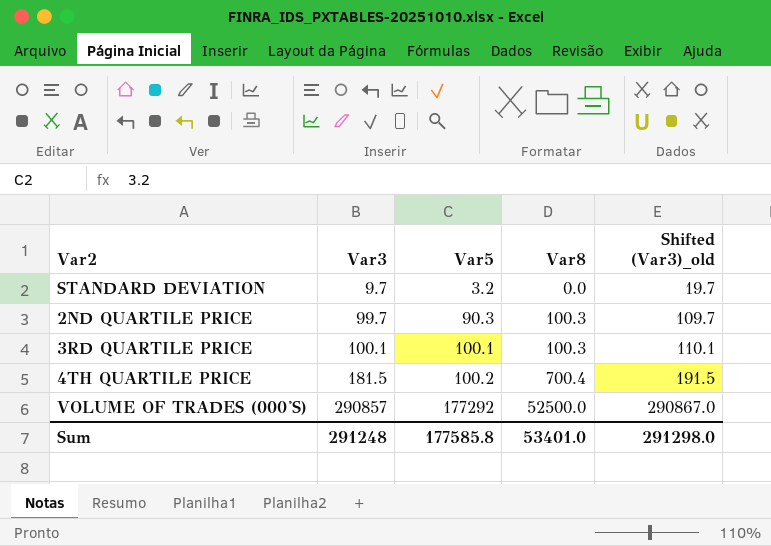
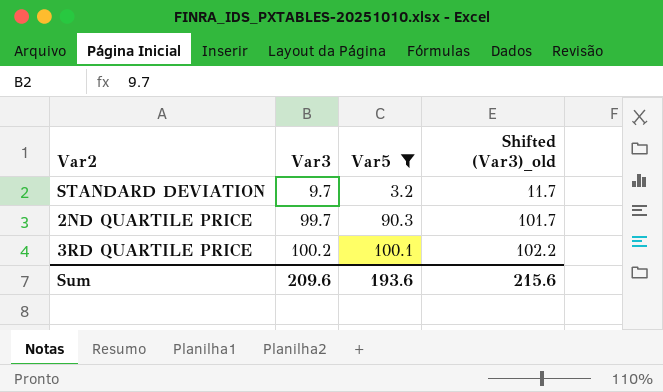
filter: none -> Var5 <= 100.1
column Var8 | position: 4 -> none
column Shifted (Var3)_old | formula: [Var3] + 10 -> [Var3] + 2
3RD QUARTILE PRICE | Var3: 100.1 -> 100.2
Sum | Var3: 291248 -> 209.6
Sum | Var5: 177585.8 -> 193.6
Sum | Shifted (Var3)_old: 291298.0 -> 215.6

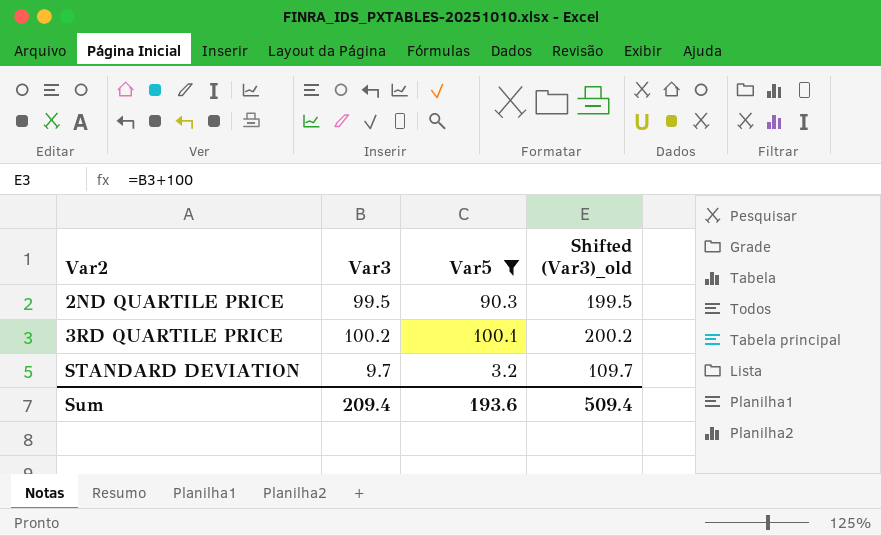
row order: Var3 ascending -> Var2 ascending
column Shifted (Var3)_old | formula: [Var3] + 2 -> [Var3] + 100
2ND QUARTILE PRICE | Var3: 99.7 -> 99.5
Sum | Var3: 209.6 -> 209.4
Sum | Shifted (Var3)_old: 215.6 -> 509.4

